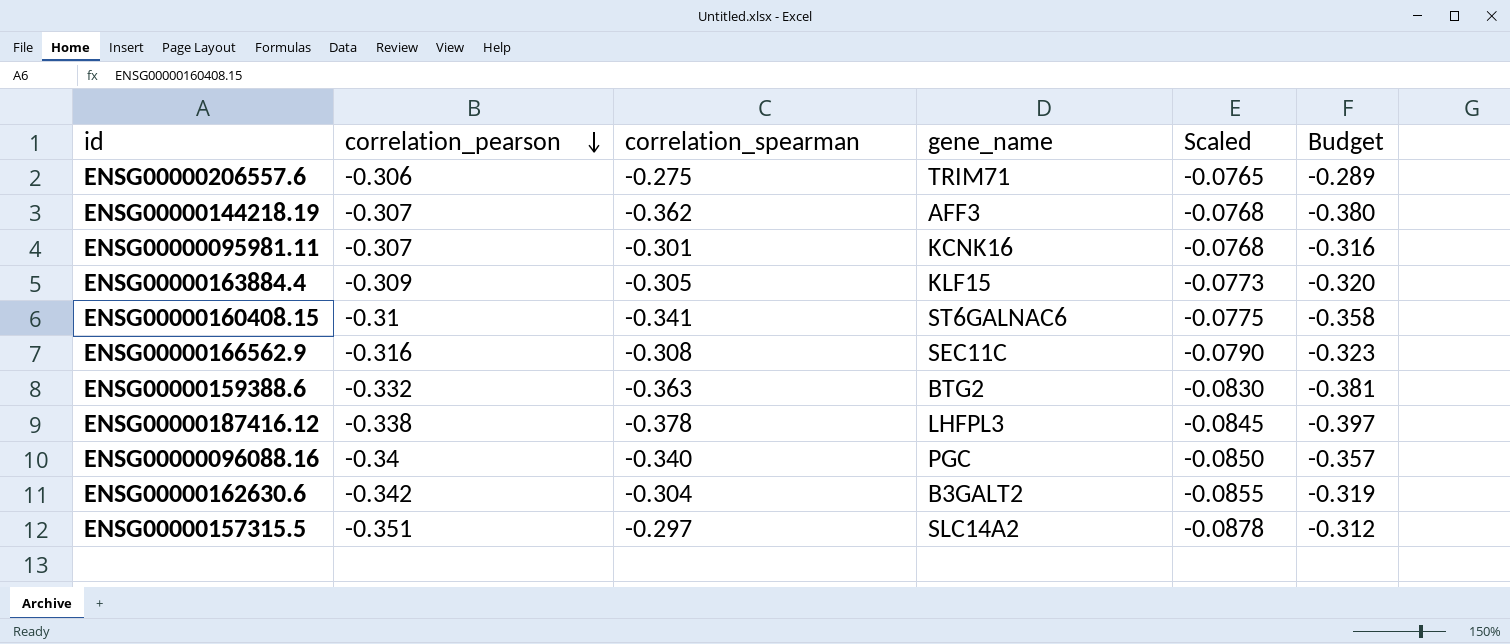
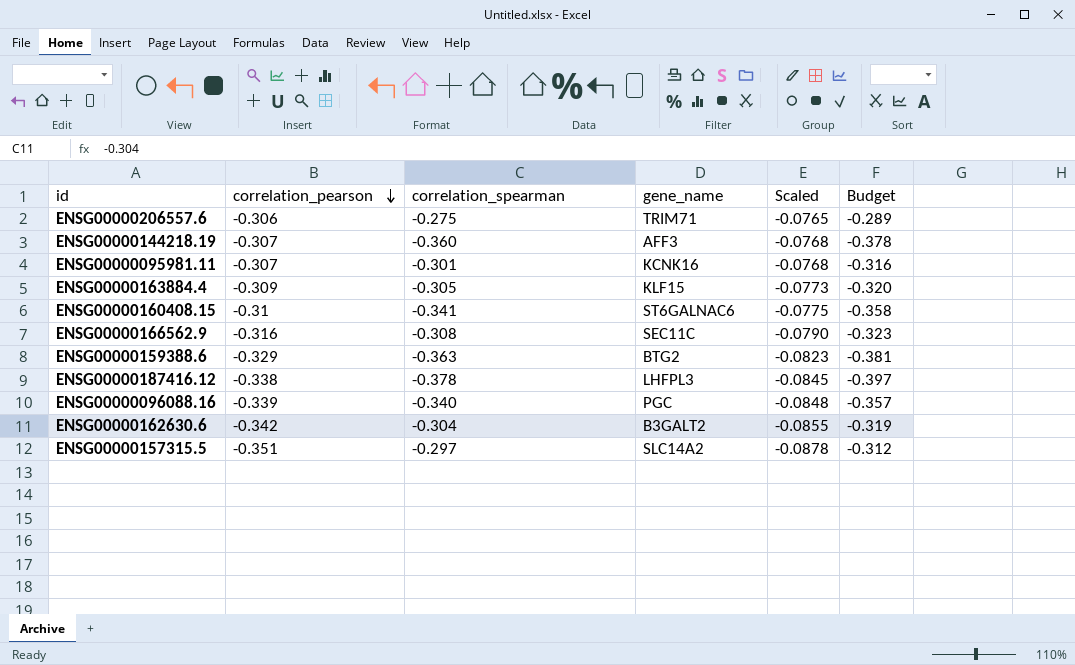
ENSG00000144218.19 | correlation_spearman: -0.362 -> -0.360
ENSG00000144218.19 | Budget: -0.380 -> -0.378
ENSG00000159388.6 | correlation_pearson: -0.332 -> -0.329
ENSG00000159388.6 | Scaled: -0.0830 -> -0.0823
ENSG00000096088.16 | correlation_pearson: -0.34 -> -0.339
ENSG00000096088.16 | Scaled: -0.0850 -> -0.0848

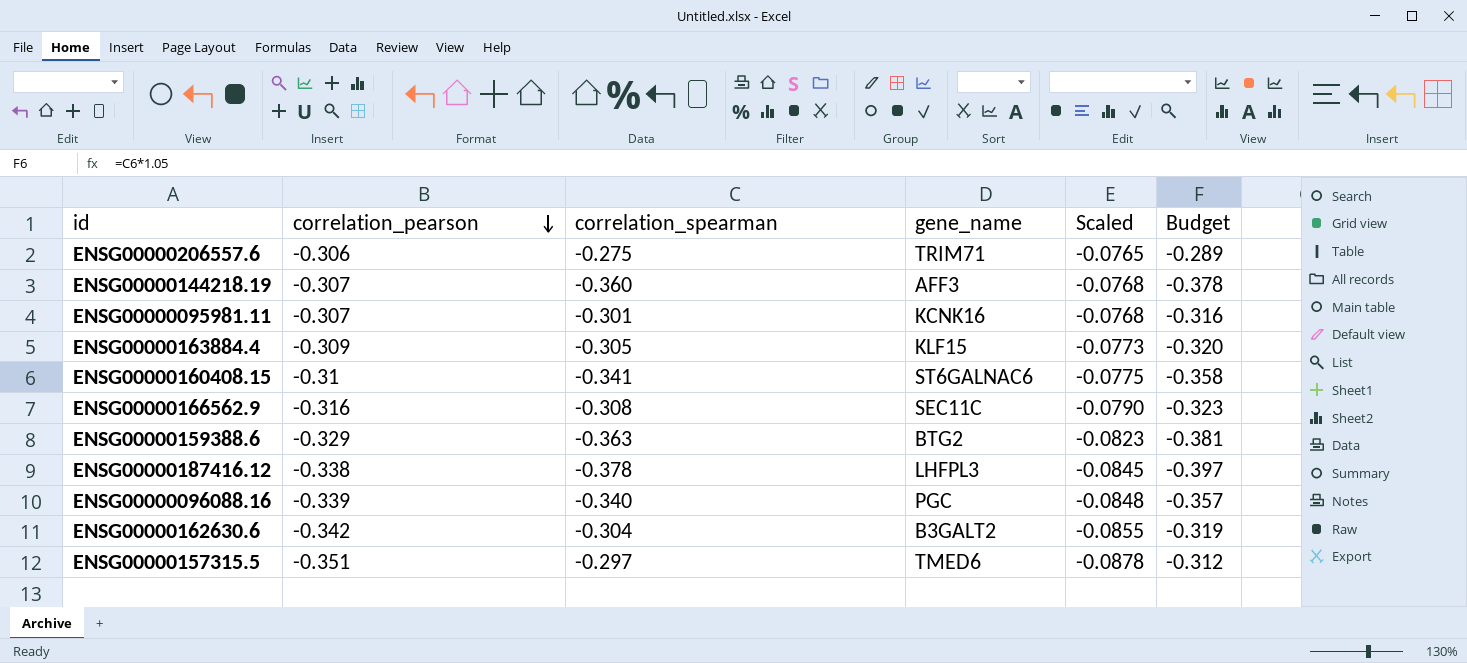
ENSG00000157315.5 | gene_name: SLC14A2 -> TMED6

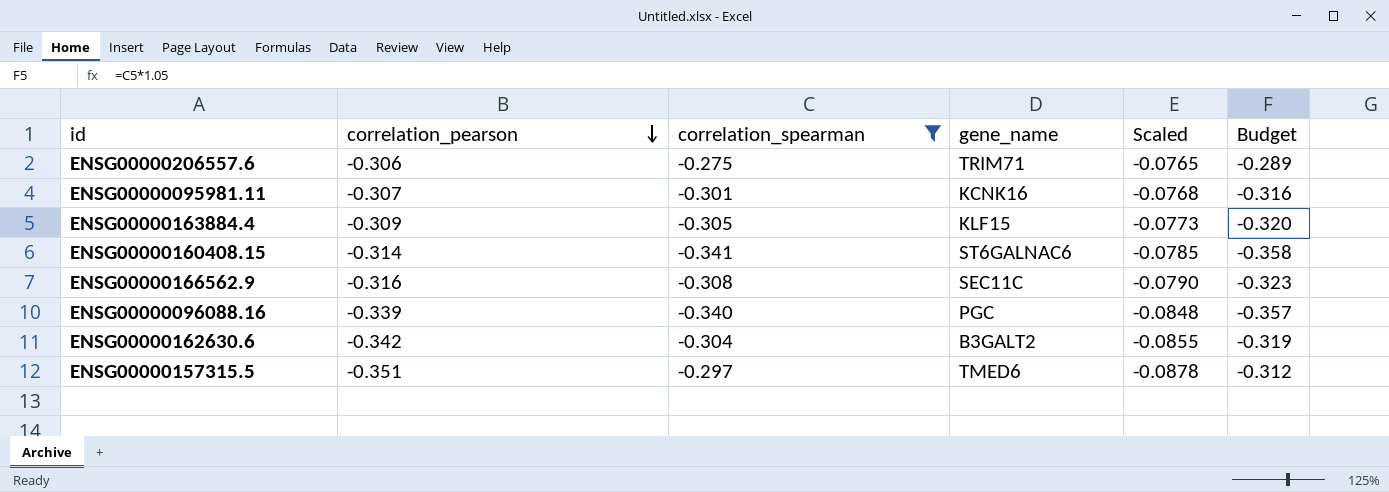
filter: none -> correlation_spearman >= -0.341
ENSG00000160408.15 | correlation_pearson: -0.31 -> -0.314
ENSG00000160408.15 | Scaled: -0.0775 -> -0.0785

